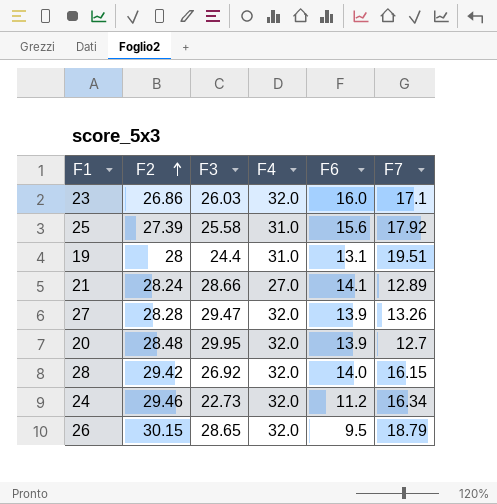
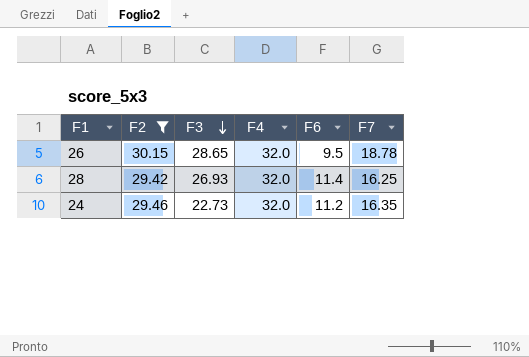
filter: none -> F2 >= 29.42
row order: F2 ascending -> F3 descending
26 | F7: 18.79 -> 18.78
28 | F3: 26.92 -> 26.93
28 | F6: 14.0 -> 11.4
28 | F7: 16.15 -> 16.25
24 | F7: 16.34 -> 16.35

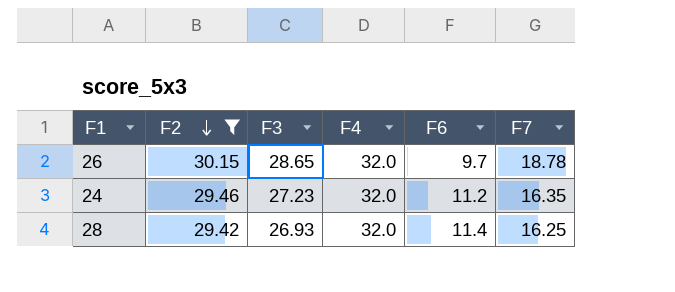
row order: F3 descending -> F2 descending
26 | F6: 9.5 -> 9.7
24 | F3: 22.73 -> 27.23

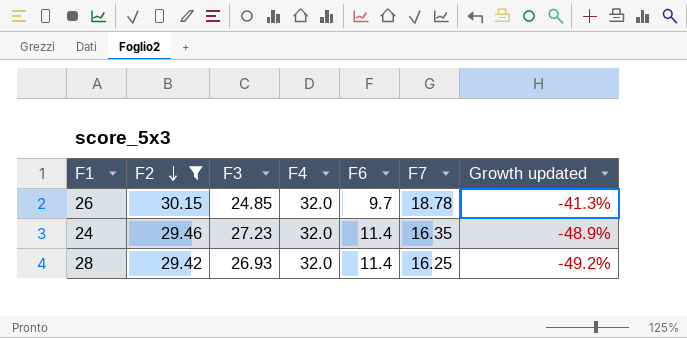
column Growth updated | formula: none -> ([F7] - [F4]) / [F4]
26 | F3: 28.65 -> 24.85
24 | F6: 11.2 -> 11.4

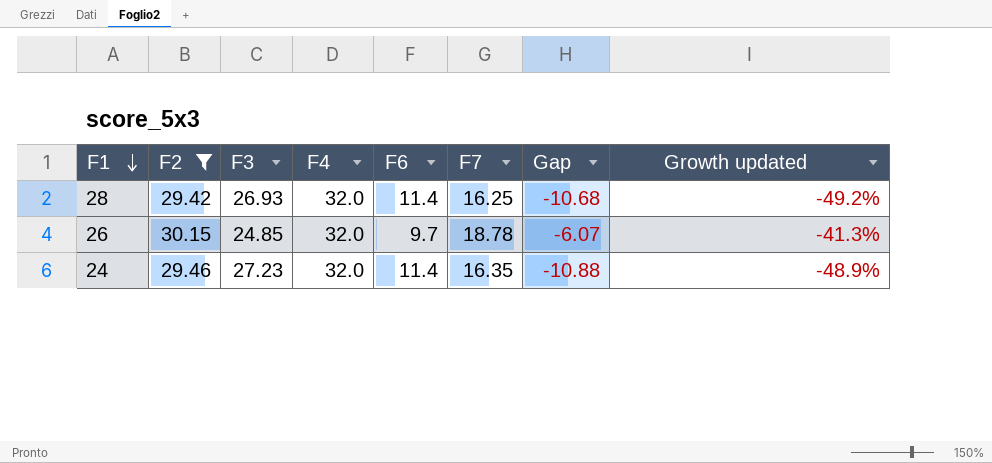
row order: F2 descending -> F1 descending
column Gap | formula: none -> [F7] - [F3]

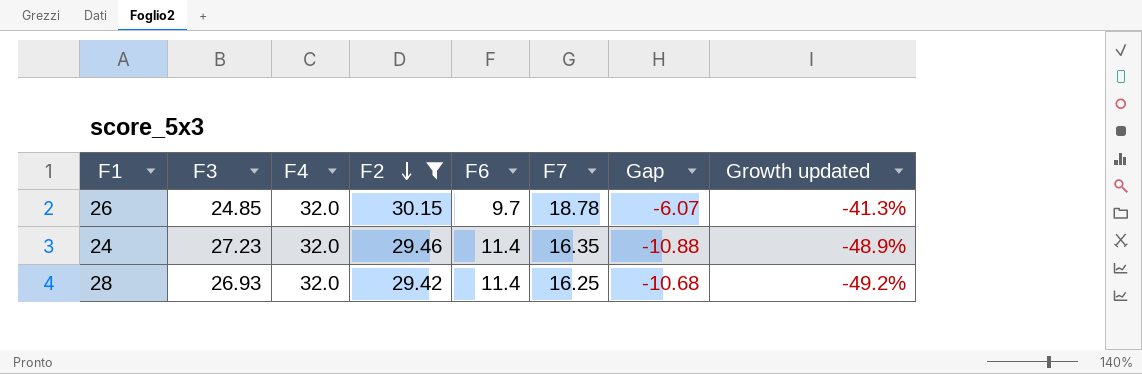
row order: F1 descending -> F2 descending
column F2 | position: 2 -> 4

